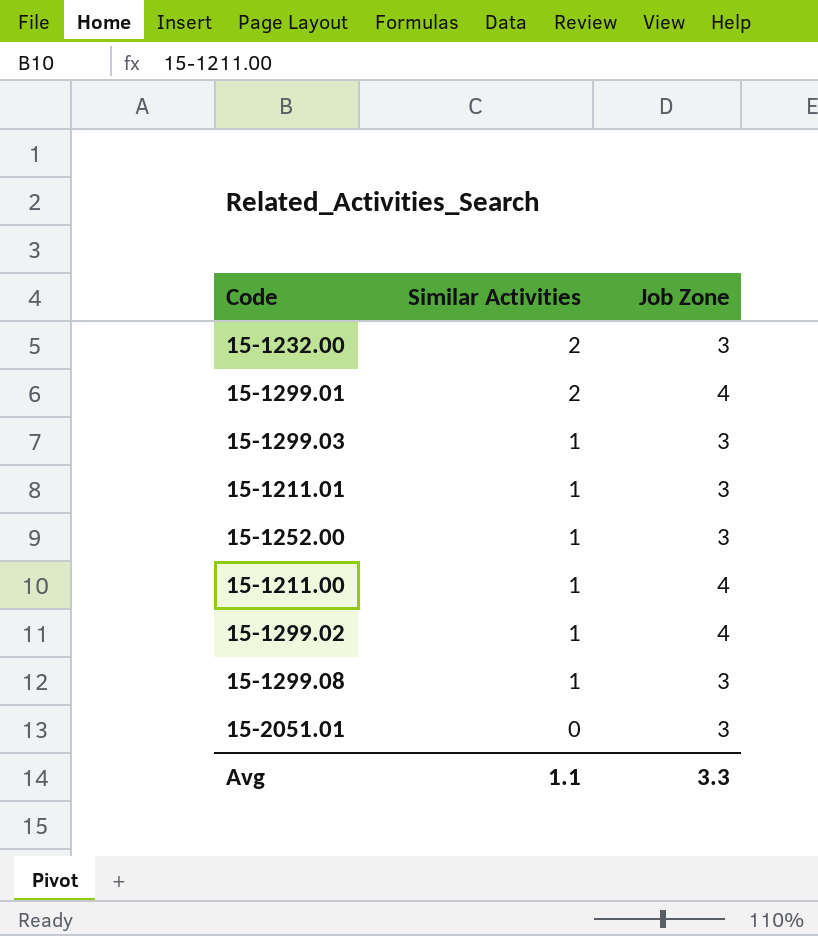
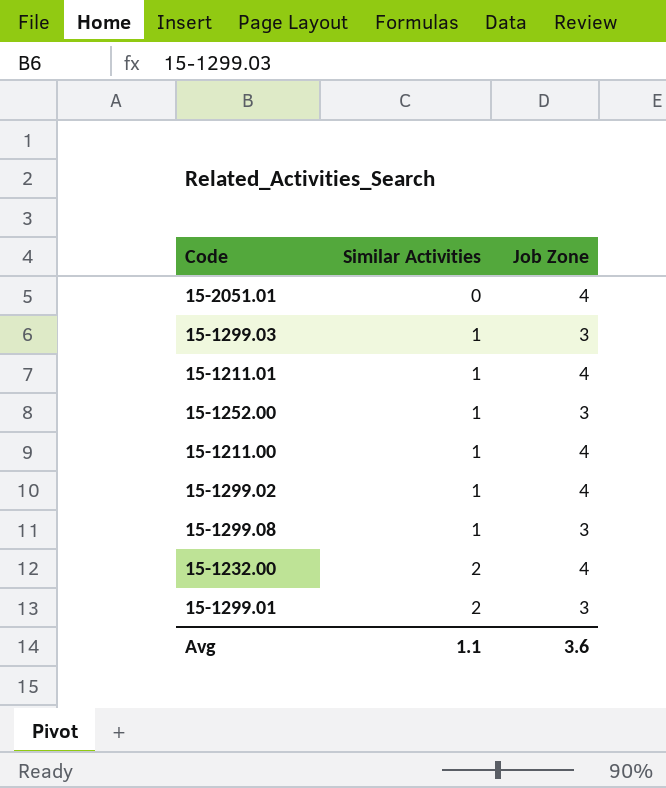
row order: Similar Activities descending -> Similar Activities ascending
15-2051.01 | Job Zone: 3 -> 4
15-1211.01 | Job Zone: 3 -> 4
15-1232.00 | Job Zone: 3 -> 4
15-1299.01 | Job Zone: 4 -> 3
Avg | Job Zone: 3.3 -> 3.6

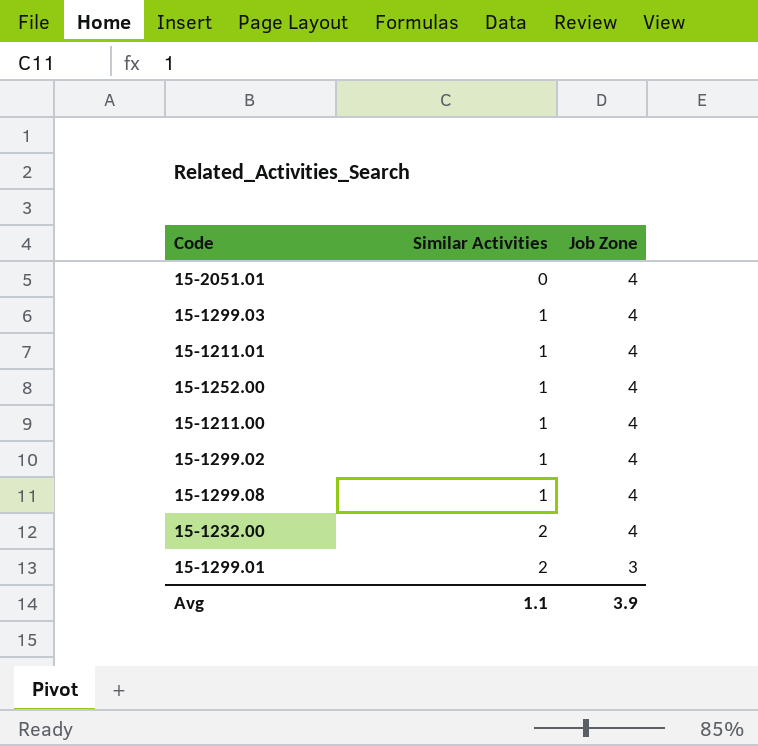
15-1299.03 | Job Zone: 3 -> 4
15-1252.00 | Job Zone: 3 -> 4
15-1299.08 | Job Zone: 3 -> 4
Avg | Job Zone: 3.6 -> 3.9

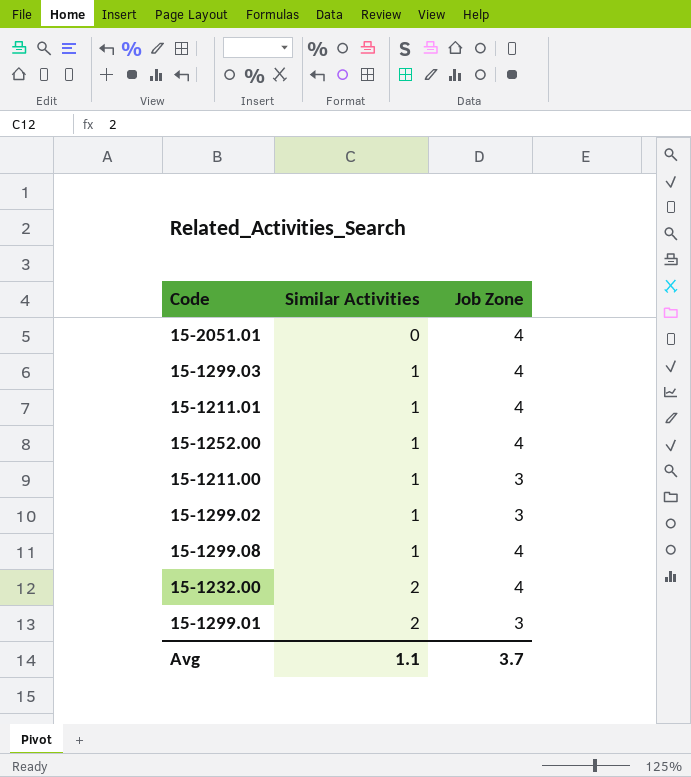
15-1211.00 | Job Zone: 4 -> 3
15-1299.02 | Job Zone: 4 -> 3
Avg | Job Zone: 3.9 -> 3.7

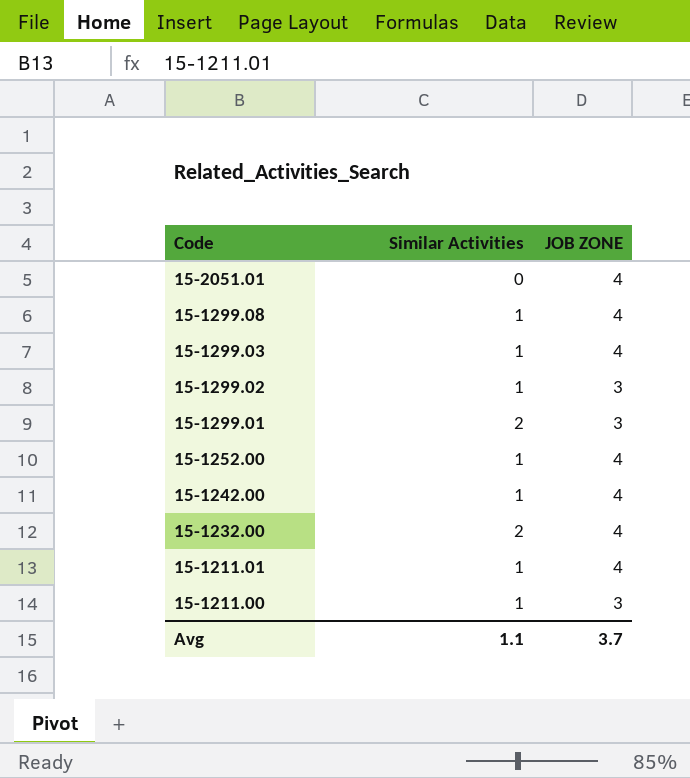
row order: Similar Activities ascending -> Code descending
column name: Job Zone -> JOB ZONE
row 15-1242.00: none -> 1 | 4

